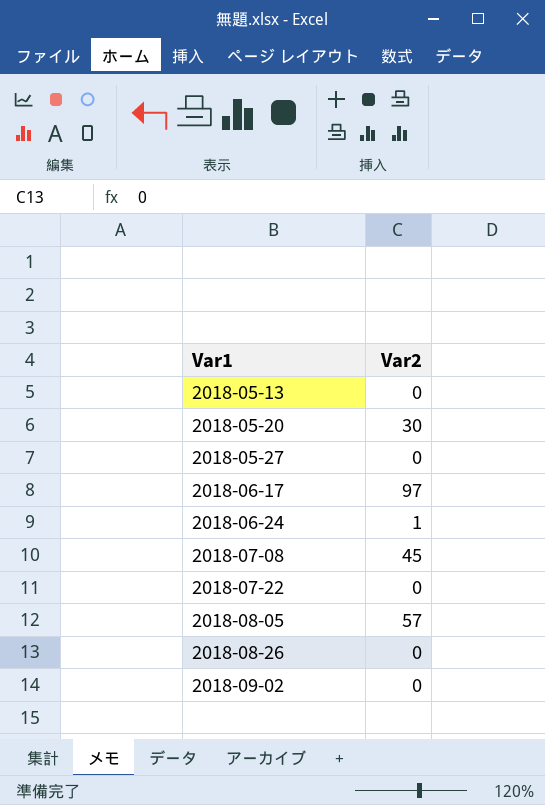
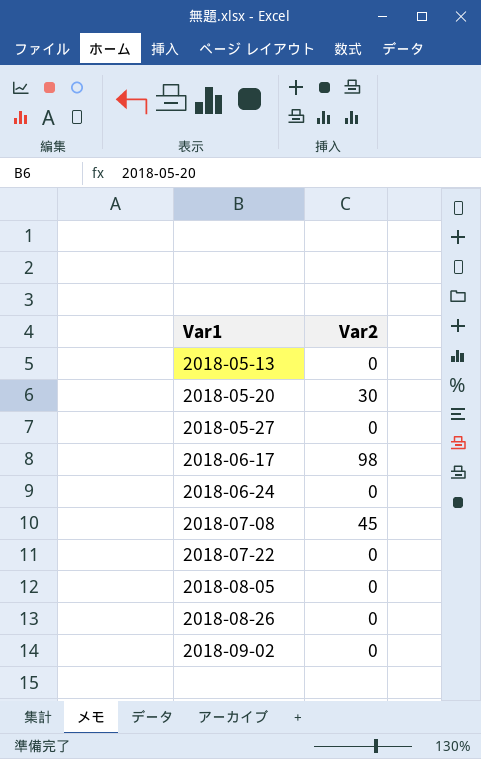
2018-06-17 | Var2: 97 -> 98
2018-06-24 | Var2: 1 -> 0
2018-08-05 | Var2: 57 -> 0

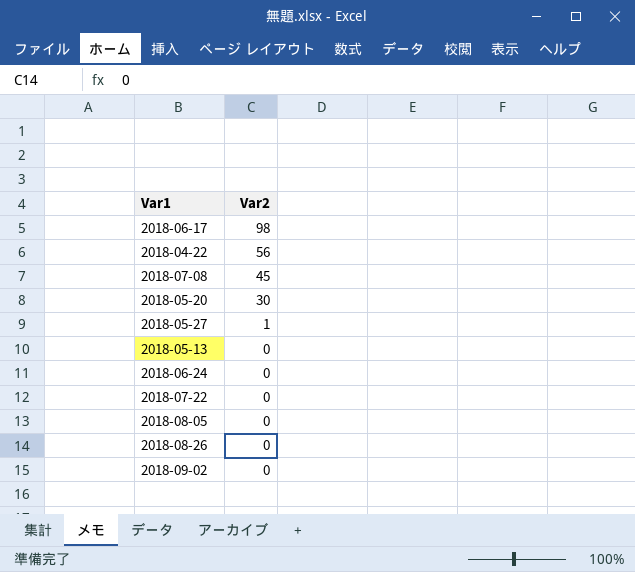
row order: Var1 ascending -> Var2 descending
row 2018-04-22: none -> 56
2018-05-27 | Var2: 0 -> 1

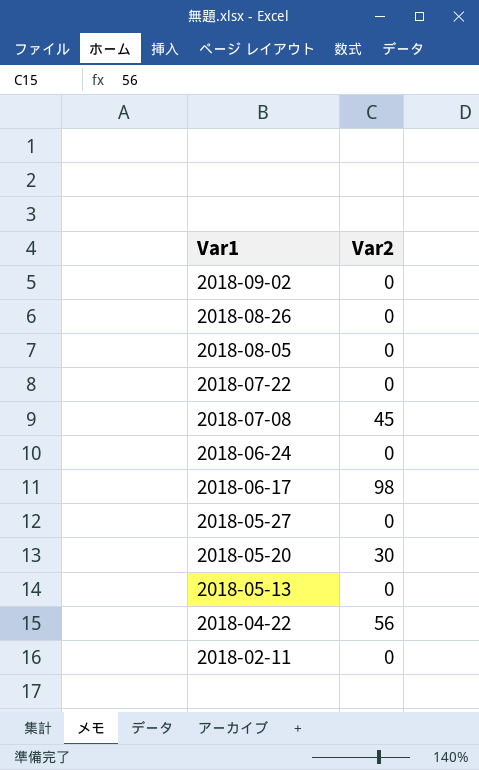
row order: Var2 descending -> Var1 descending
2018-05-27 | Var2: 1 -> 0
row 2018-02-11: none -> 0

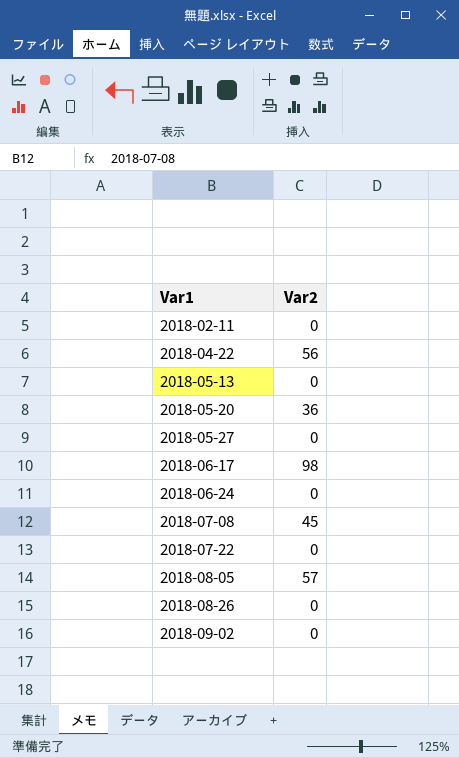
row order: Var1 descending -> Var1 ascending
2018-05-20 | Var2: 30 -> 36
2018-08-05 | Var2: 0 -> 57

